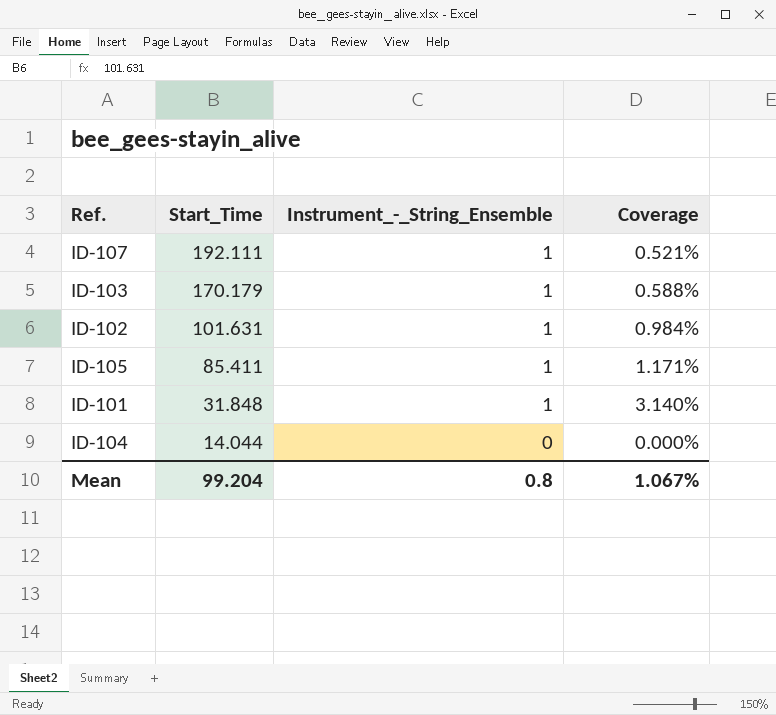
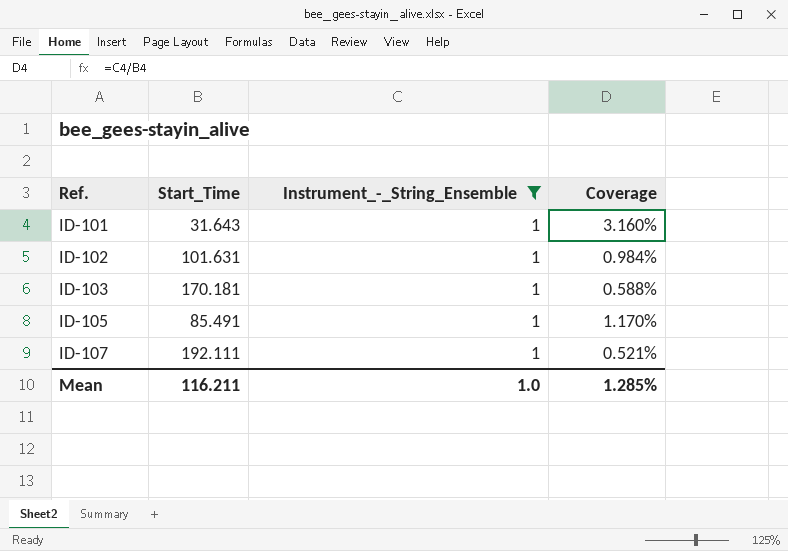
filter: none -> Instrument_-_String_Ensemble = 1
row order: Start_Time descending -> Ref. ascending
ID-101 | Start_Time: 31.848 -> 31.643
ID-101 | Coverage: 3.140% -> 3.160%
ID-103 | Start_Time: 170.179 -> 170.181
ID-105 | Start_Time: 85.411 -> 85.491
ID-105 | Coverage: 1.171% -> 1.170%
Mean | Start_Time: 99.204 -> 116.211
Mean | Instrument_-_String_Ensemble: 0.8 -> 1.0
Mean | Coverage: 1.067% -> 1.285%

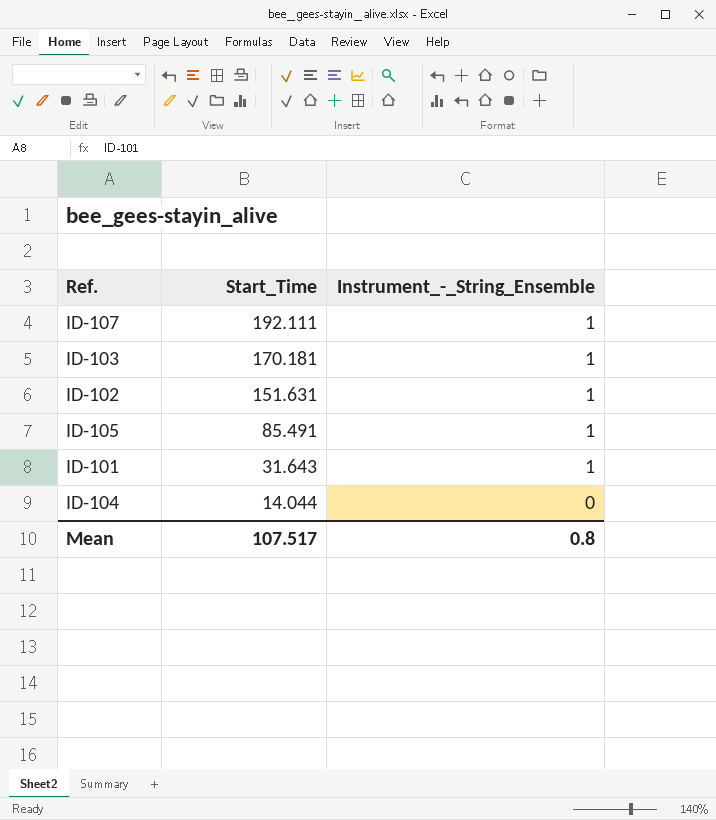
filter: Instrument_-_String_Ensemble = 1 -> none
row order: Ref. ascending -> Start_Time descending
column Coverage | formula: [Instrument_-_String_Ensemble] / [Start_Time] -> none
ID-102 | Start_Time: 101.631 -> 151.631
Mean | Start_Time: 116.211 -> 107.517
Mean | Instrument_-_String_Ensemble: 1.0 -> 0.8

